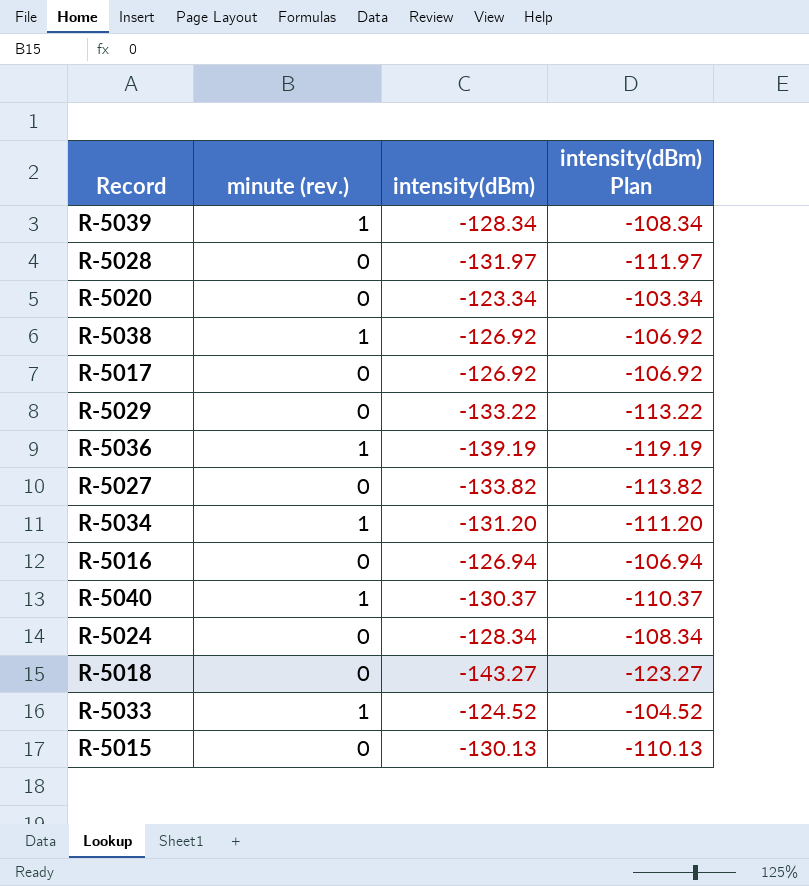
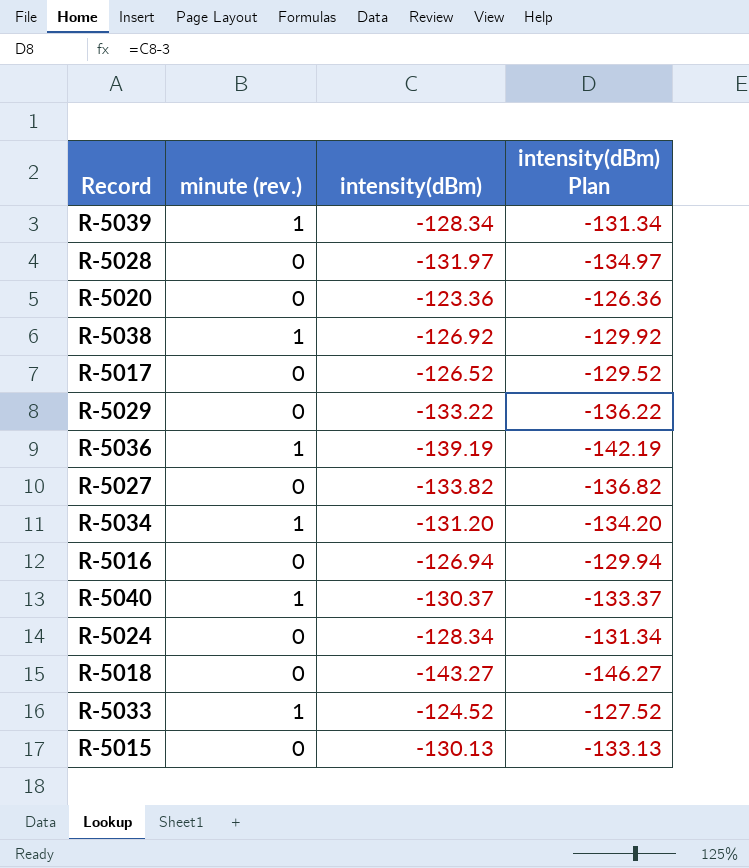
column intensity(dBm) Plan | formula: [intensity(dBm)] + 20 -> [intensity(dBm)] - 3
R-5020 | intensity(dBm): -123.34 -> -123.36
R-5017 | intensity(dBm): -126.92 -> -126.52

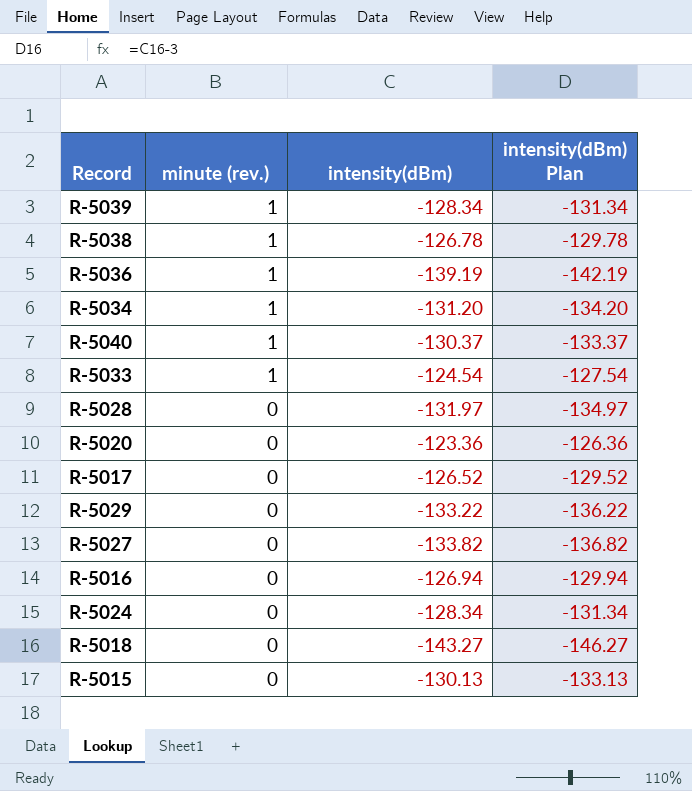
row order: none -> minute (rev.) descending
R-5038 | intensity(dBm): -126.92 -> -126.78
R-5038 | intensity(dBm) Plan: -129.92 -> -129.78
R-5033 | intensity(dBm): -124.52 -> -124.54
R-5033 | intensity(dBm) Plan: -127.52 -> -127.54

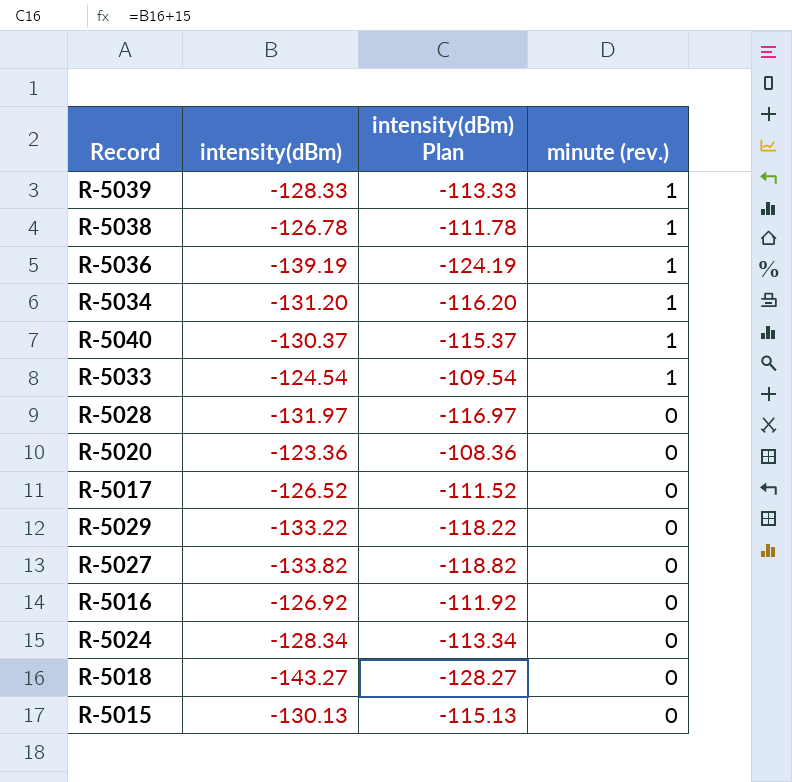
column intensity(dBm) Plan | formula: [intensity(dBm)] - 3 -> [intensity(dBm)] + 15
column minute (rev.) | position: 2 -> 4
R-5039 | intensity(dBm): -128.34 -> -128.33
R-5016 | intensity(dBm): -126.94 -> -126.92

